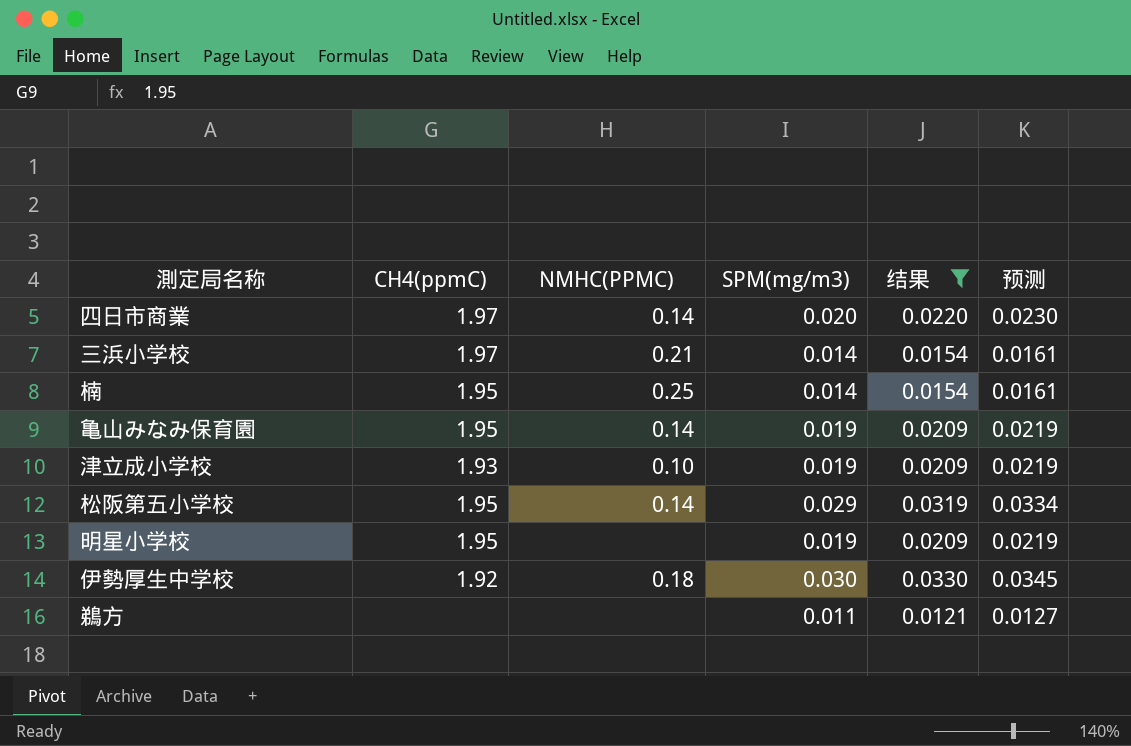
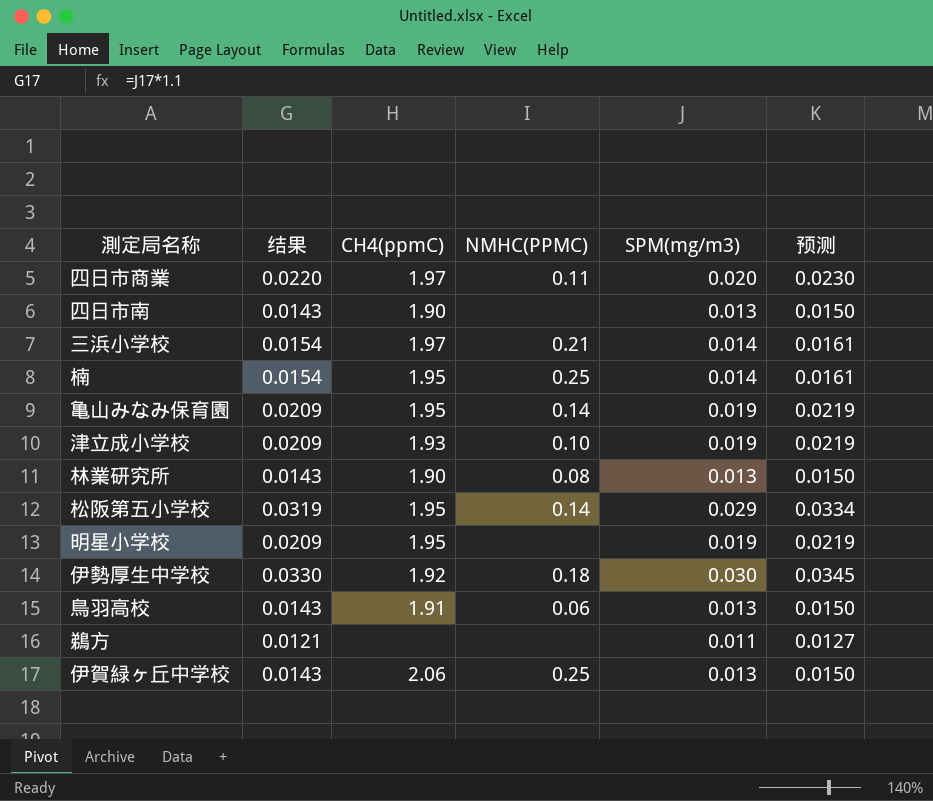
filter: 结果 != 0.0143 -> none
column 结果 | position: 5 -> 2
四日市商業 | NMHC(PPMC): 0.14 -> 0.11

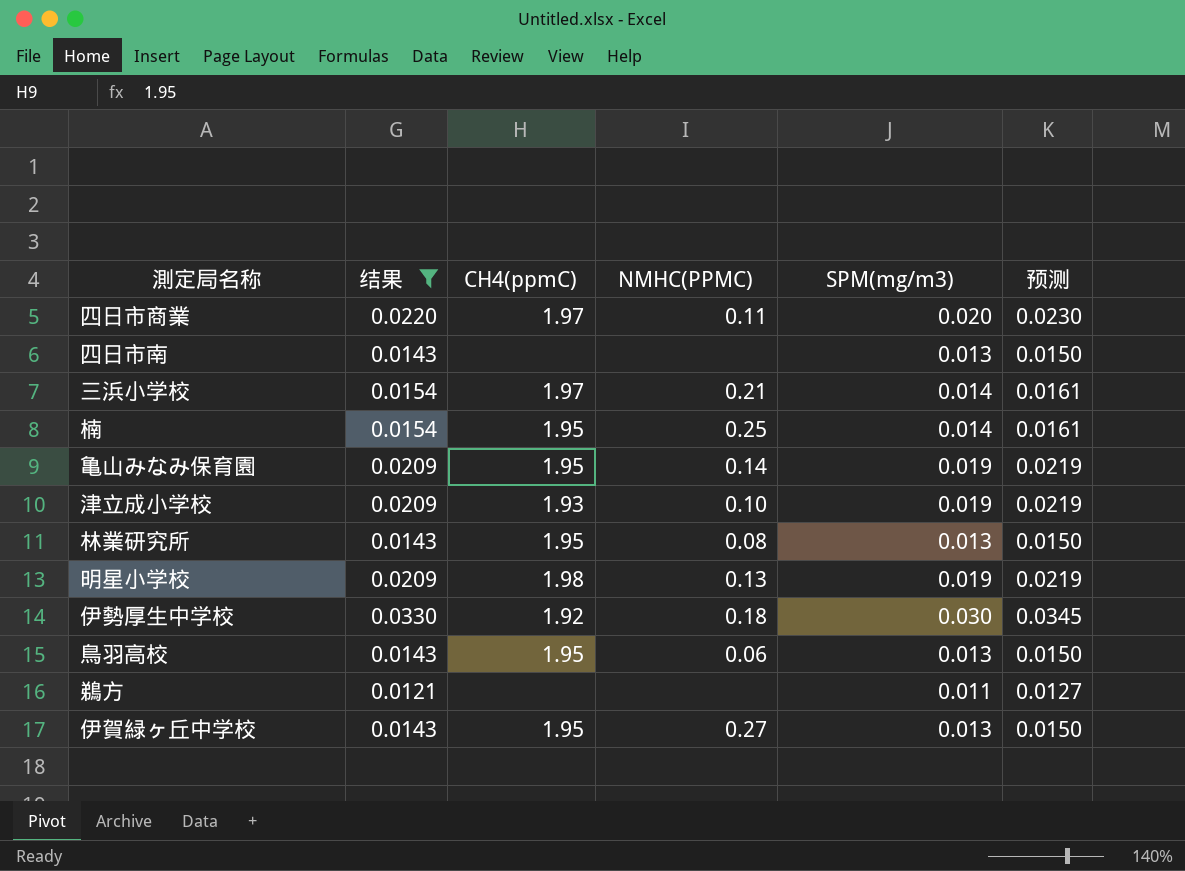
filter: none -> 结果 != 0.0319
四日市南 | CH4(ppmC): 1.90 -> none
林業研究所 | CH4(ppmC): 1.90 -> 1.95
明星小学校 | CH4(ppmC): 1.95 -> 1.98
明星小学校 | NMHC(PPMC): none -> 0.13
鳥羽高校 | CH4(ppmC): 1.91 -> 1.95
伊賀緑ヶ丘中学校 | CH4(ppmC): 2.06 -> 1.95
伊賀緑ヶ丘中学校 | NMHC(PPMC): 0.25 -> 0.27

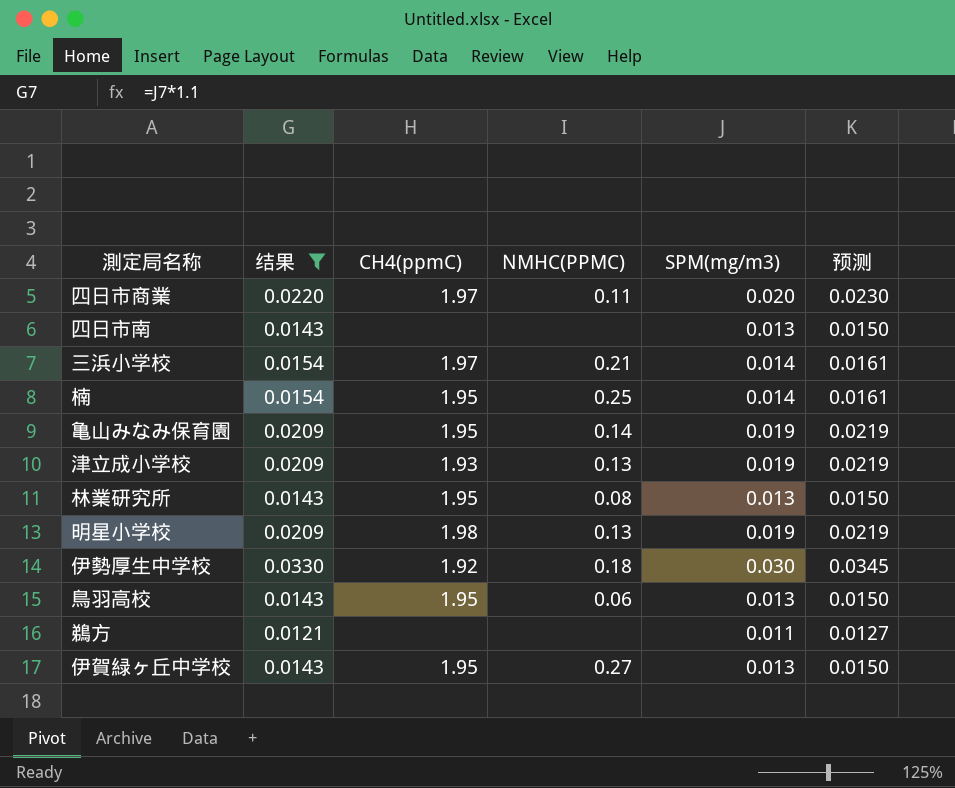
津立成小学校 | NMHC(PPMC): 0.10 -> 0.13

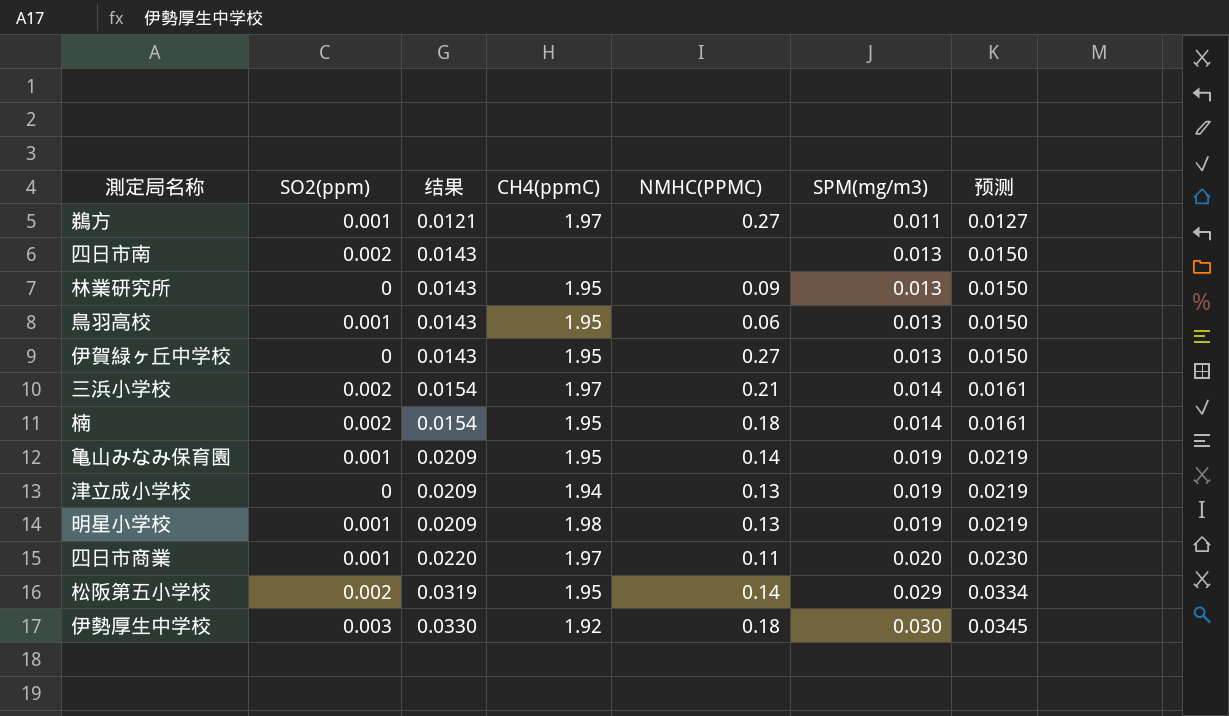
filter: 结果 != 0.0319 -> none
row order: none -> 结果 ascending
column SO2(ppm) | position: none -> 2
鵜方 | CH4(ppmC): none -> 1.97
鵜方 | NMHC(PPMC): none -> 0.27
林業研究所 | NMHC(PPMC): 0.08 -> 0.09
楠 | NMHC(PPMC): 0.25 -> 0.18
津立成小学校 | CH4(ppmC): 1.93 -> 1.94

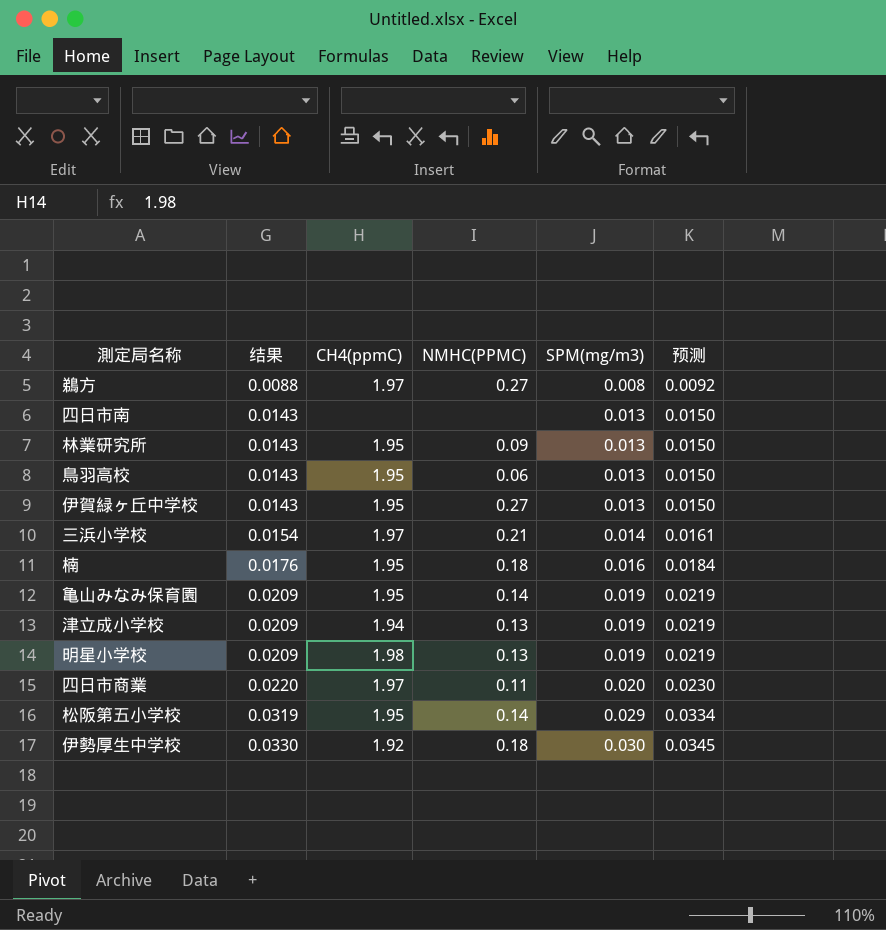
column SO2(ppm) | position: 2 -> none
鵜方 | 结果: 0.0121 -> 0.0088
鵜方 | SPM(mg/m3): 0.011 -> 0.008
鵜方 | 预测: 0.0127 -> 0.0092
楠 | 结果: 0.0154 -> 0.0176
楠 | SPM(mg/m3): 0.014 -> 0.016
楠 | 预测: 0.0161 -> 0.0184

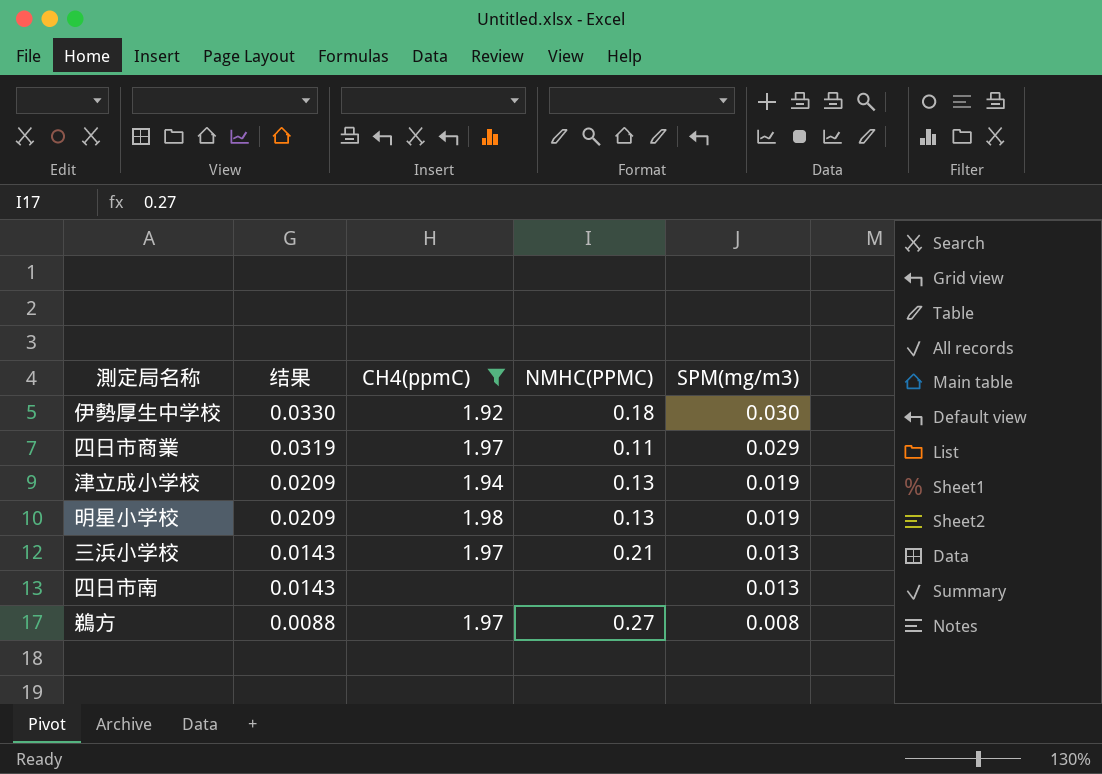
filter: none -> CH4(ppmC) != 1.95
row order: 结果 ascending -> 结果 descending
column 预测 | formula: [SPM(mg/m3)] * 1.15 -> none
四日市商業 | 结果: 0.0220 -> 0.0319
四日市商業 | SPM(mg/m3): 0.020 -> 0.029
三浜小学校 | 结果: 0.0154 -> 0.0143
三浜小学校 | SPM(mg/m3): 0.014 -> 0.013

